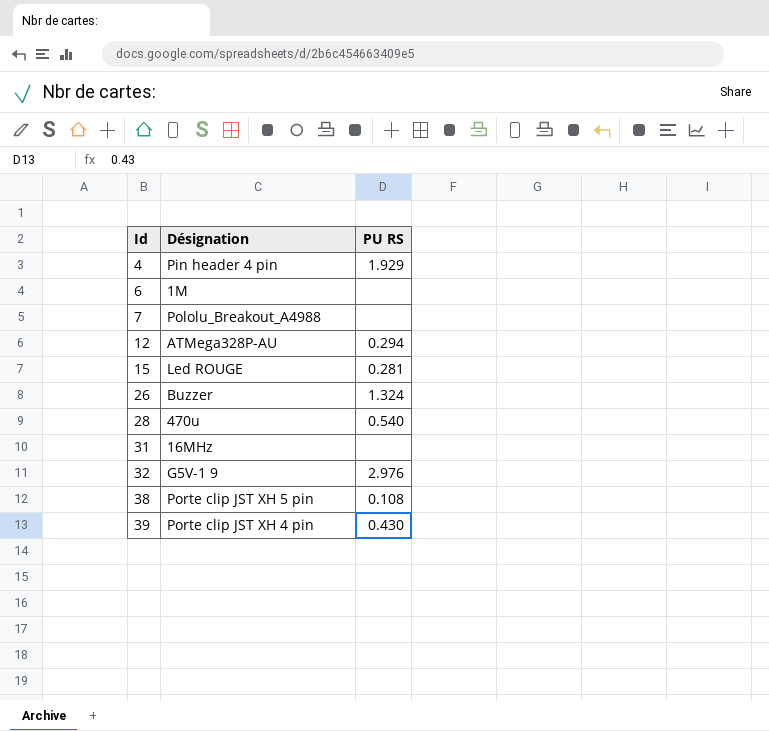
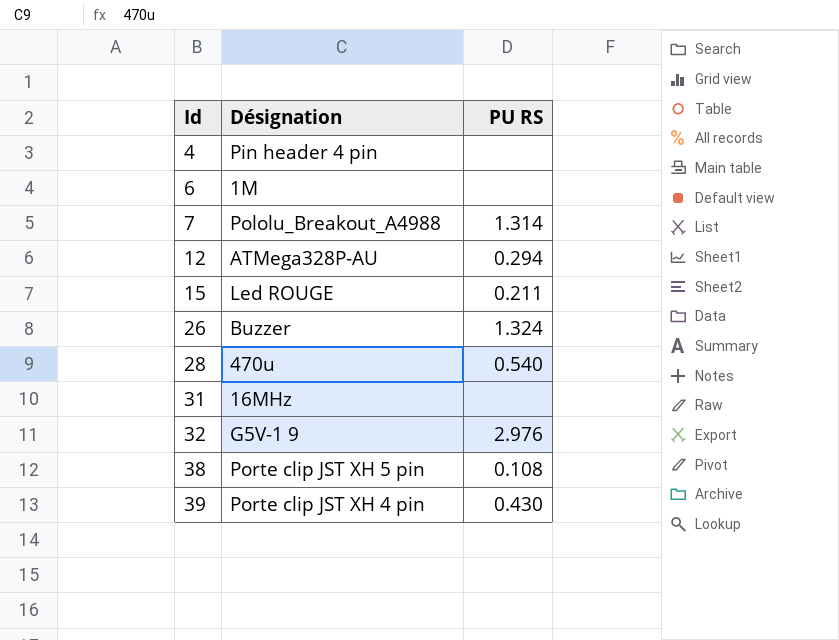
4 | PU RS: 1.929 -> none
7 | PU RS: none -> 1.314
15 | PU RS: 0.281 -> 0.211

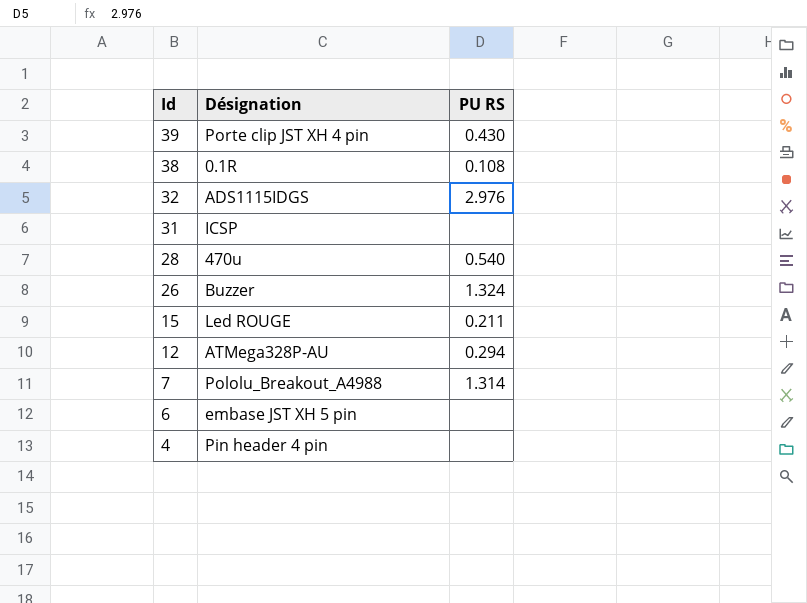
row order: Id ascending -> Id descending
38 | Désignation: Porte clip JST XH 5 pin -> 0.1R
32 | Désignation: G5V-1 9 -> ADS1115IDGS
31 | Désignation: 16MHz -> ICSP
6 | Désignation: 1M -> embase JST XH 5 pin

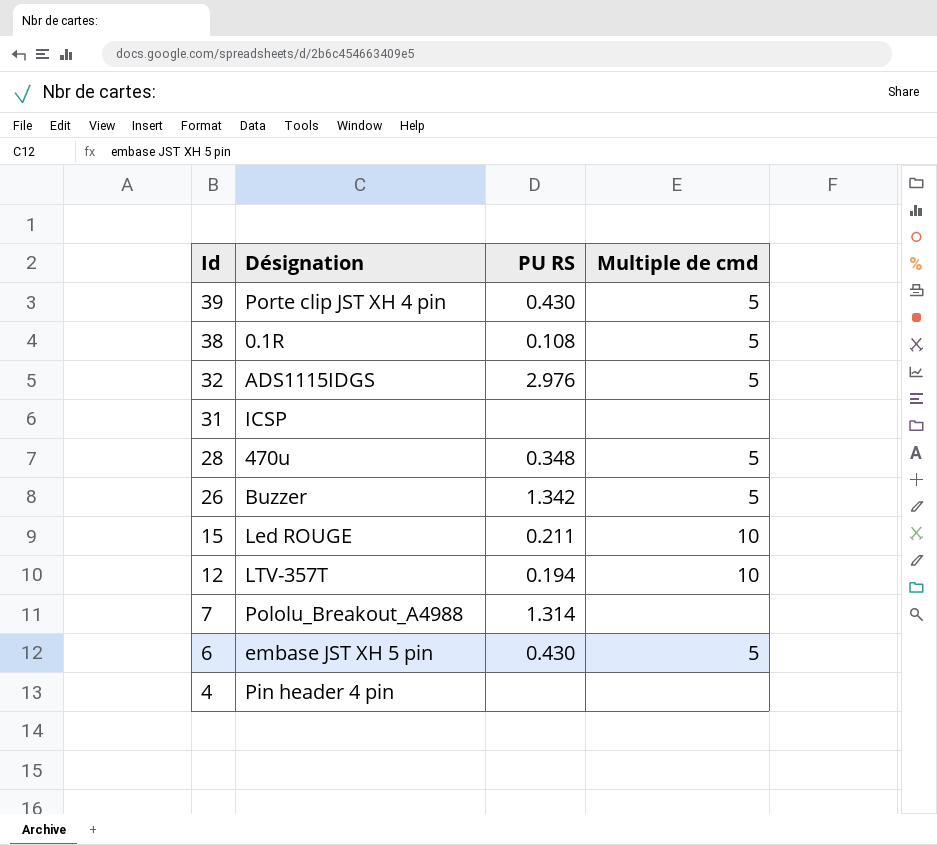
column Multiple de cmd | position: none -> 4
28 | PU RS: 0.540 -> 0.348
26 | PU RS: 1.324 -> 1.342
12 | Désignation: ATMega328P-AU -> LTV-357T
12 | PU RS: 0.294 -> 0.194
6 | PU RS: none -> 0.430

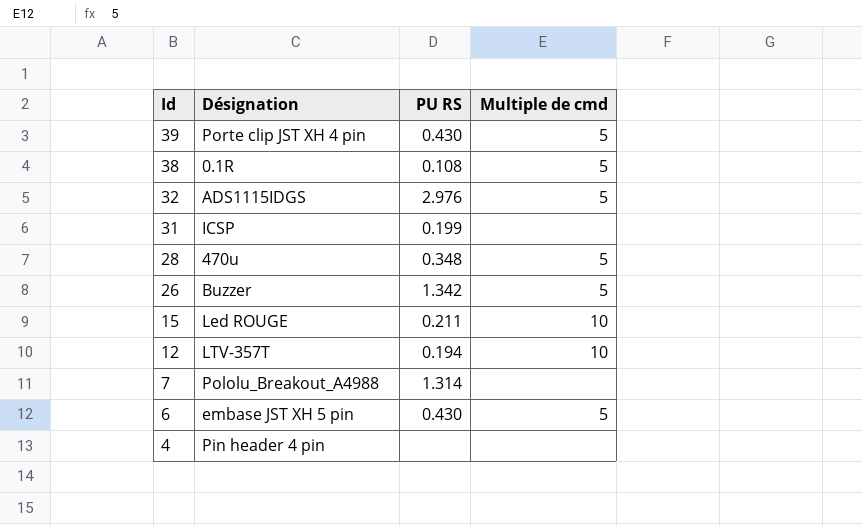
31 | PU RS: none -> 0.199

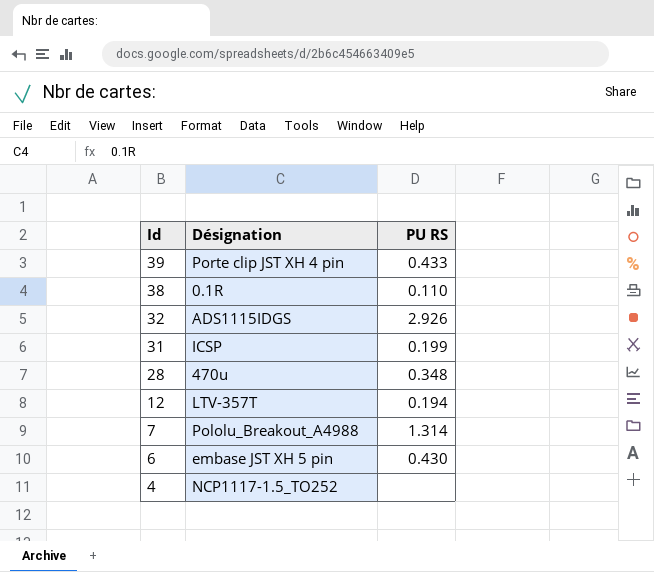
column Multiple de cmd | position: 4 -> none
row 26: Buzzer | 1.342 | 5 -> none
row 15: Led ROUGE | 0.211 | 10 -> none
39 | PU RS: 0.430 -> 0.433
38 | PU RS: 0.108 -> 0.110
32 | PU RS: 2.976 -> 2.926
4 | Désignation: Pin header 4 pin -> NCP1117-1.5_TO252

